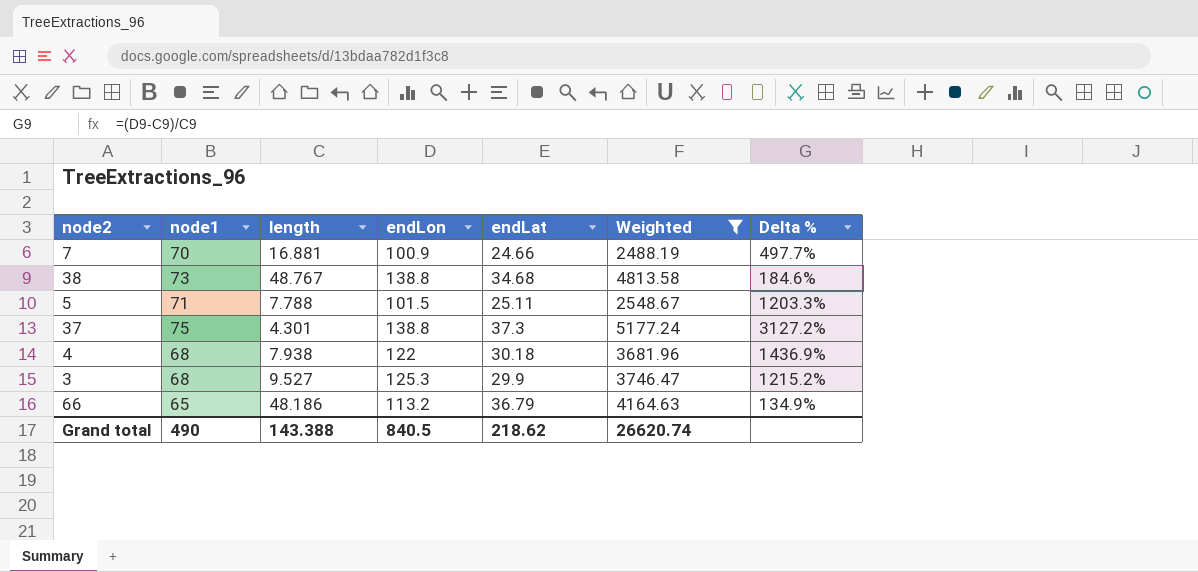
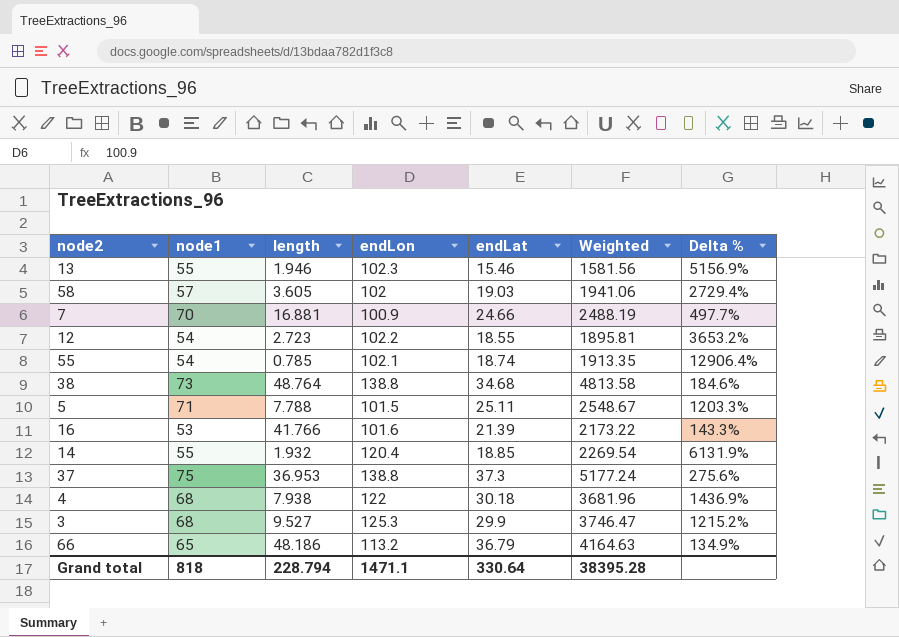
filter: Weighted >= 2488.19 -> none
38 | length: 48.767 -> 48.764
37 | length: 4.301 -> 36.953
37 | Delta %: 3127.2% -> 275.6%
Grand total | node1: 490 -> 818
Grand total | length: 143.388 -> 228.794
Grand total | endLon: 840.5 -> 1471.1
Grand total | endLat: 218.62 -> 330.64
Grand total | Weighted: 26620.74 -> 38395.28

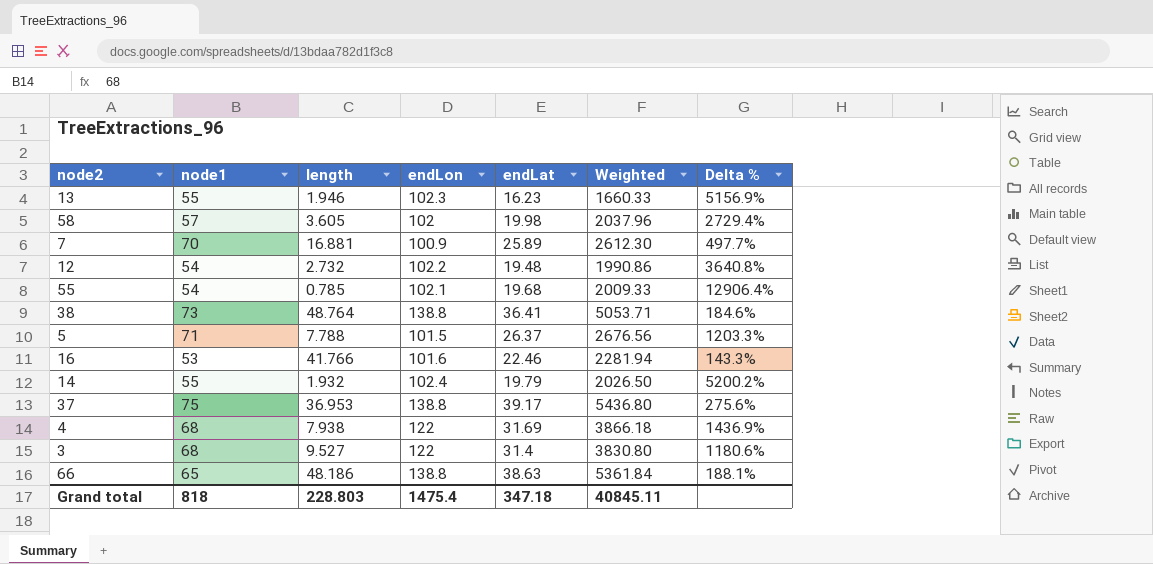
13 | endLat: 15.46 -> 16.23
13 | Weighted: 1581.56 -> 1660.33
58 | endLat: 19.03 -> 19.98
58 | Weighted: 1941.06 -> 2037.96
7 | endLat: 24.66 -> 25.89
7 | Weighted: 2488.19 -> 2612.30
12 | length: 2.723 -> 2.732
12 | endLat: 18.55 -> 19.48
12 | Weighted: 1895.81 -> 1990.86
12 | Delta %: 3653.2% -> 3640.8%
55 | endLat: 18.74 -> 19.68
55 | Weighted: 1913.35 -> 2009.33
38 | endLat: 34.68 -> 36.41
38 | Weighted: 4813.58 -> 5053.71
5 | endLat: 25.11 -> 26.37
5 | Weighted: 2548.67 -> 2676.56
16 | endLat: 21.39 -> 22.46
16 | Weighted: 2173.22 -> 2281.94
14 | endLon: 120.4 -> 102.4
14 | endLat: 18.85 -> 19.79
14 | Weighted: 2269.54 -> 2026.50
14 | Delta %: 6131.9% -> 5200.2%
37 | endLat: 37.3 -> 39.17
37 | Weighted: 5177.24 -> 5436.80
4 | endLat: 30.18 -> 31.69
4 | Weighted: 3681.96 -> 3866.18
3 | endLon: 125.3 -> 122
3 | endLat: 29.9 -> 31.4
3 | Weighted: 3746.47 -> 3830.80
3 | Delta %: 1215.2% -> 1180.6%
66 | endLon: 113.2 -> 138.8
66 | endLat: 36.79 -> 38.63
66 | Weighted: 4164.63 -> 5361.84
66 | Delta %: 134.9% -> 188.1%
Grand total | length: 228.794 -> 228.803
Grand total | endLon: 1471.1 -> 1475.4
Grand total | endLat: 330.64 -> 347.18
Grand total | Weighted: 38395.28 -> 40845.11

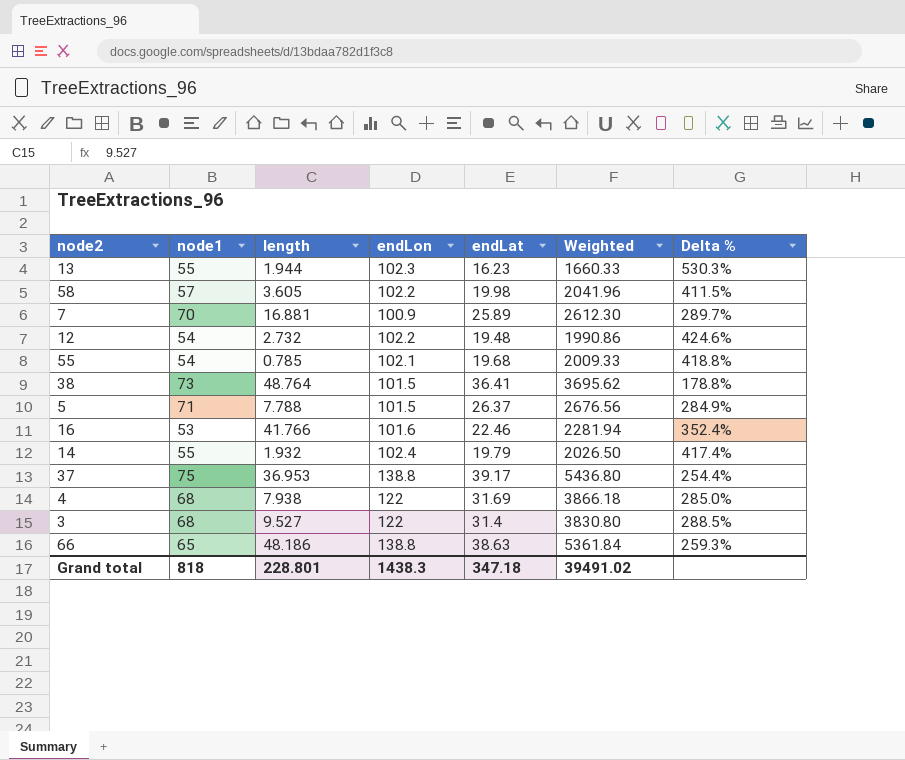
column Delta % | formula: ([endLon] - [length]) / [length] -> ([endLon] - [endLat]) / [endLat]
13 | length: 1.946 -> 1.944
58 | endLon: 102 -> 102.2
58 | Weighted: 2037.96 -> 2041.96
38 | endLon: 138.8 -> 101.5
38 | Weighted: 5053.71 -> 3695.62
Grand total | length: 228.803 -> 228.801
Grand total | endLon: 1475.4 -> 1438.3
Grand total | Weighted: 40845.11 -> 39491.02

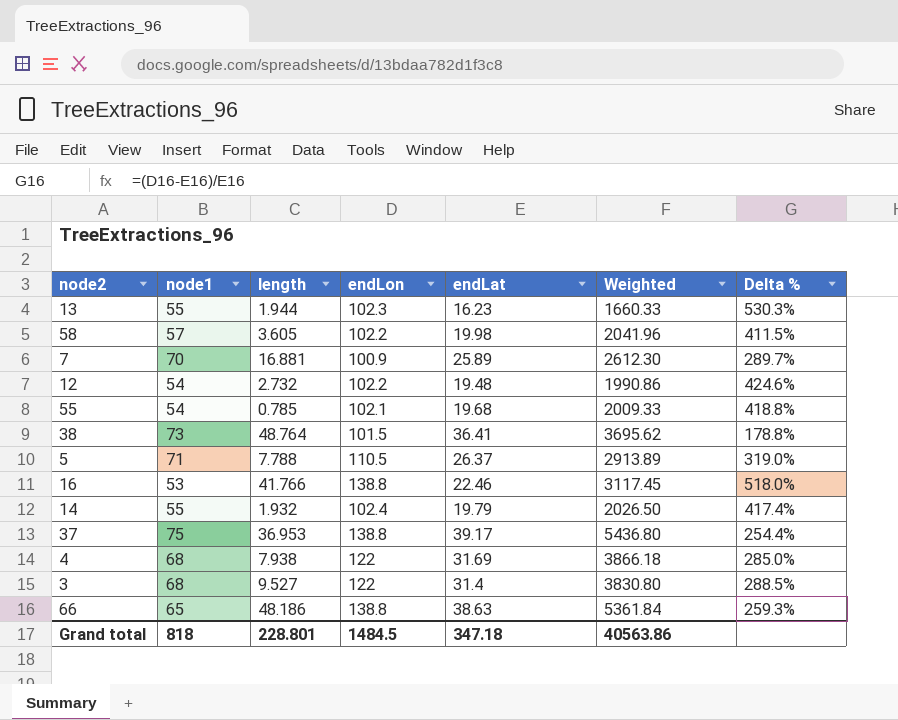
5 | endLon: 101.5 -> 110.5
5 | Weighted: 2676.56 -> 2913.89
5 | Delta %: 284.9% -> 319.0%
16 | endLon: 101.6 -> 138.8
16 | Weighted: 2281.94 -> 3117.45
16 | Delta %: 352.4% -> 518.0%
Grand total | endLon: 1438.3 -> 1484.5
Grand total | Weighted: 39491.02 -> 40563.86

